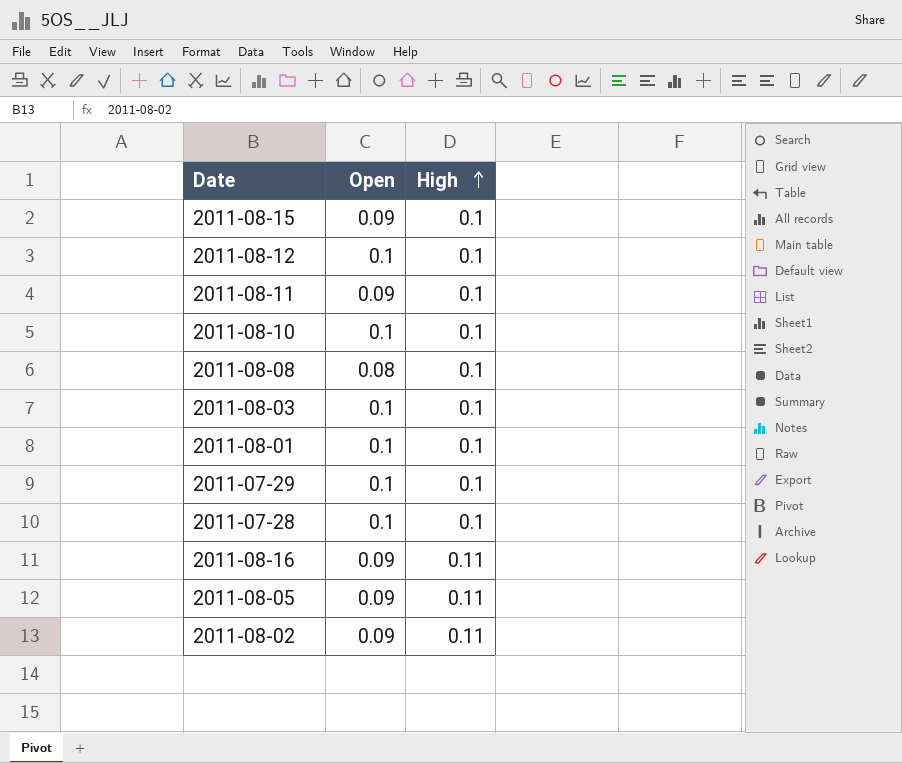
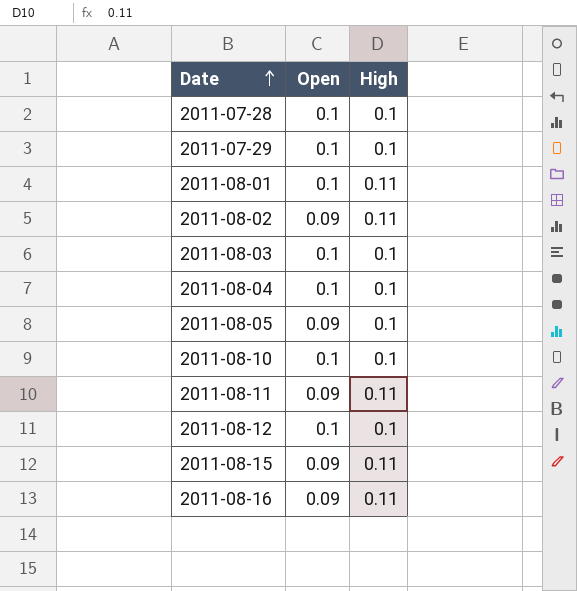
row order: High ascending -> Date ascending
row 2011-08-08: 0.08 | 0.1 -> none
2011-08-01 | High: 0.1 -> 0.11
row 2011-08-04: none -> 0.1 | 0.1
2011-08-05 | High: 0.11 -> 0.1
2011-08-11 | High: 0.1 -> 0.11
2011-08-15 | High: 0.1 -> 0.11

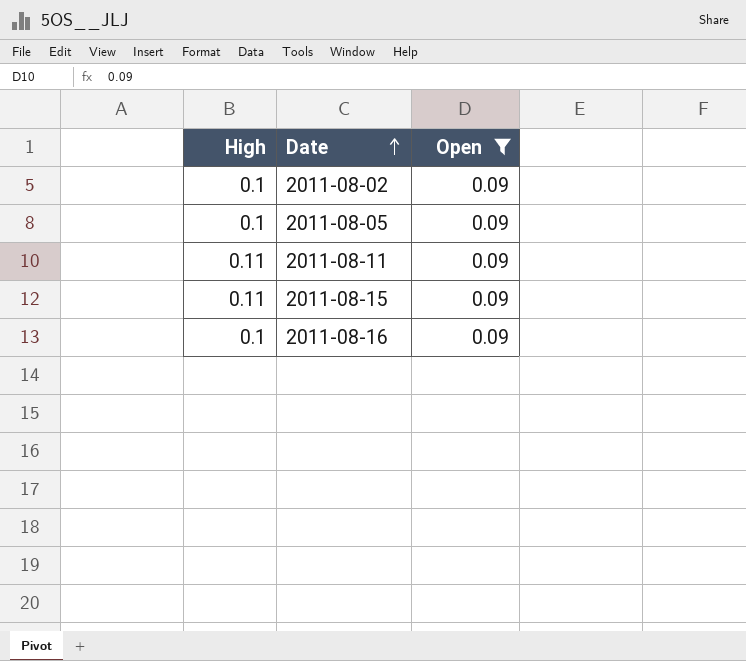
filter: none -> Open = 0.09
column High | position: 3 -> 1
2011-08-02 | High: 0.11 -> 0.1
2011-08-16 | High: 0.11 -> 0.1

